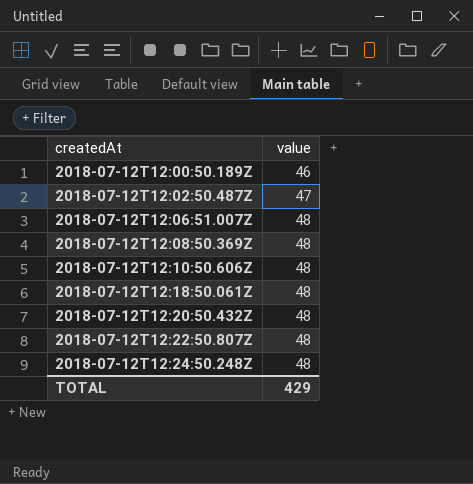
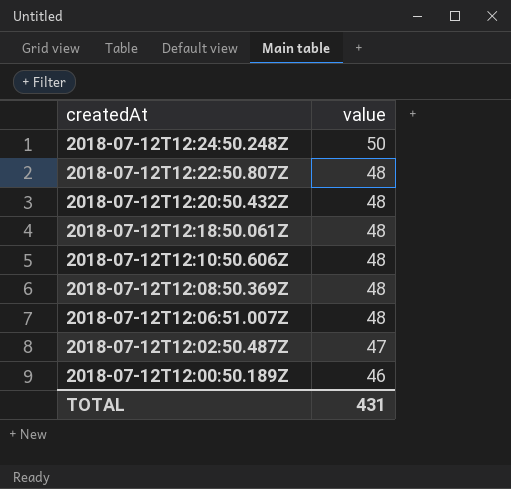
row order: createdAt ascending -> createdAt descending
2018-07-12T12:24:50.248Z | value: 48 -> 50
TOTAL | value: 429 -> 431

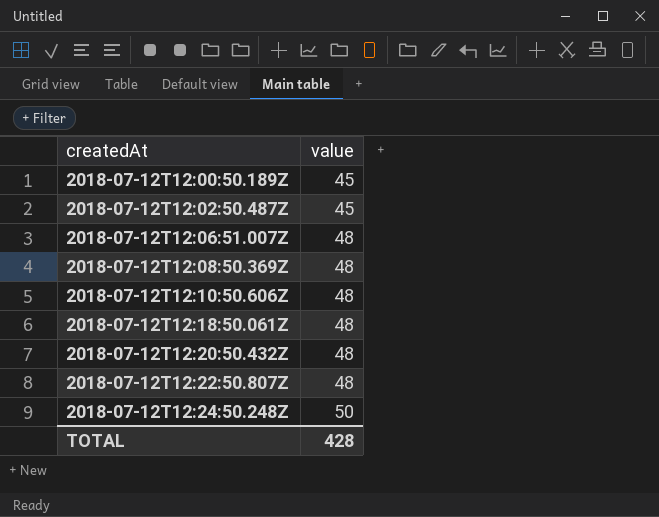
row order: createdAt descending -> createdAt ascending
2018-07-12T12:00:50.189Z | value: 46 -> 45
2018-07-12T12:02:50.487Z | value: 47 -> 45
TOTAL | value: 431 -> 428

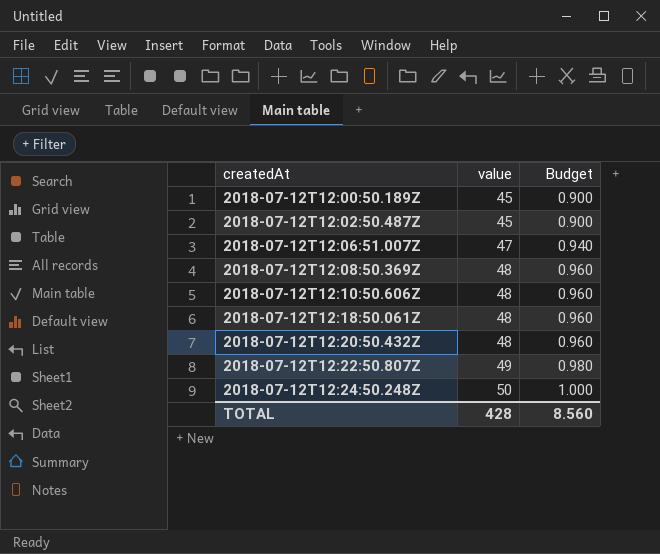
column Budget | formula: none -> [value] * 0.02
2018-07-12T12:06:51.007Z | value: 48 -> 47
2018-07-12T12:22:50.807Z | value: 48 -> 49

